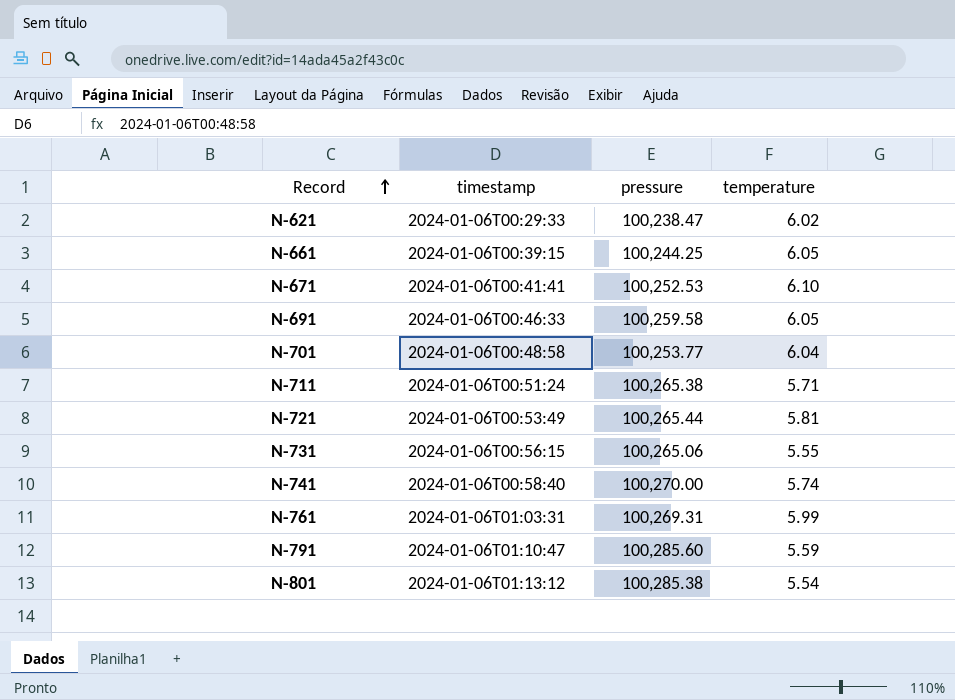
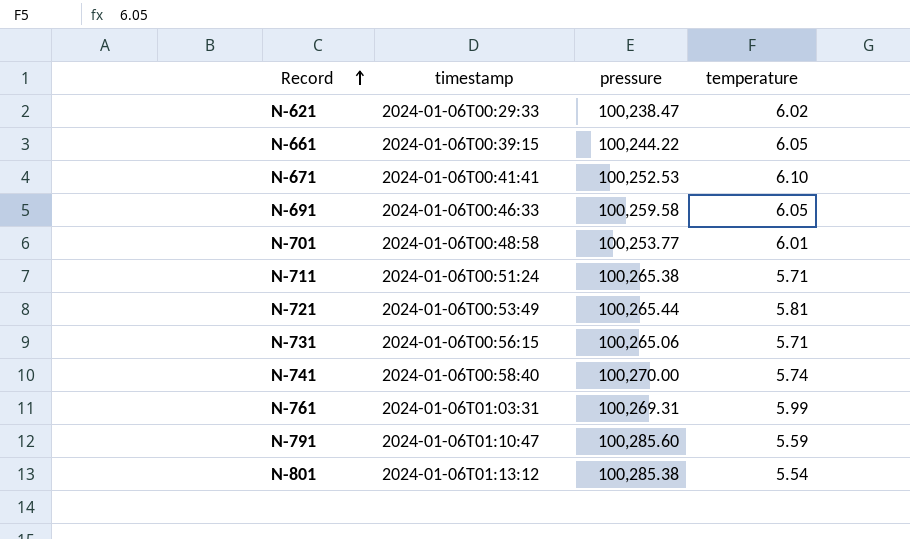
N-661 | pressure: 100,244.25 -> 100,244.22
N-701 | temperature: 6.04 -> 6.01
N-731 | temperature: 5.55 -> 5.71

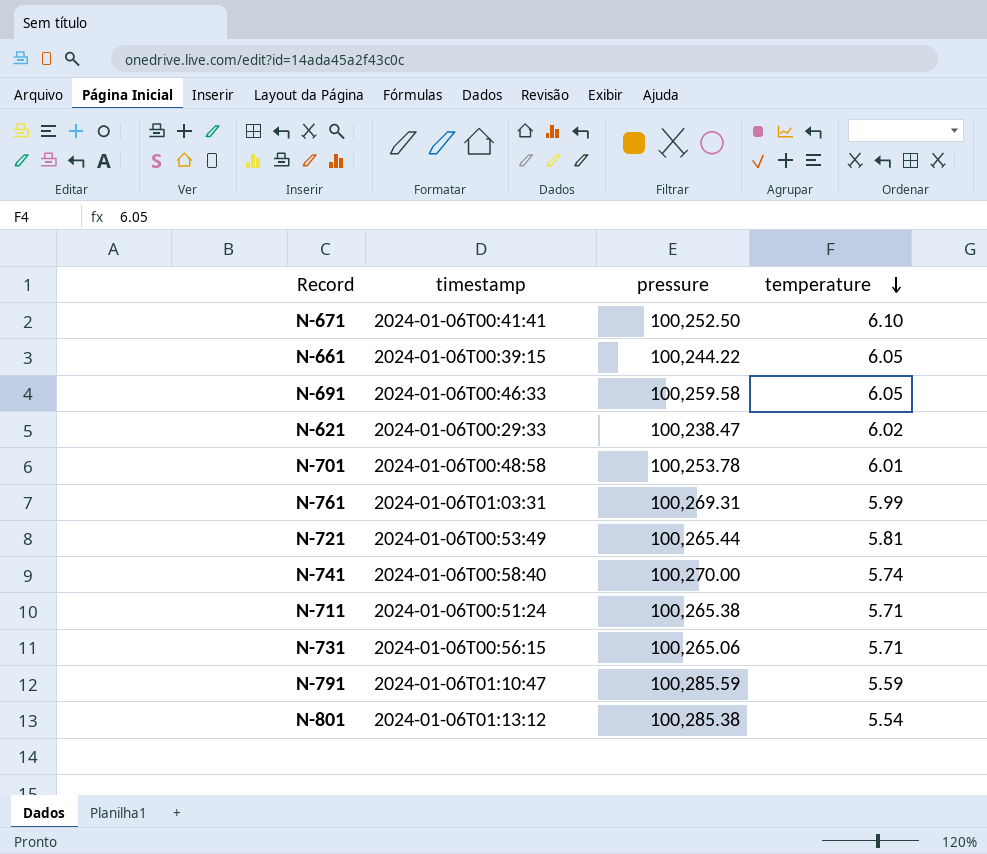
row order: Record ascending -> temperature descending
N-671 | pressure: 100,252.53 -> 100,252.50
N-701 | pressure: 100,253.77 -> 100,253.78
N-791 | pressure: 100,285.60 -> 100,285.59

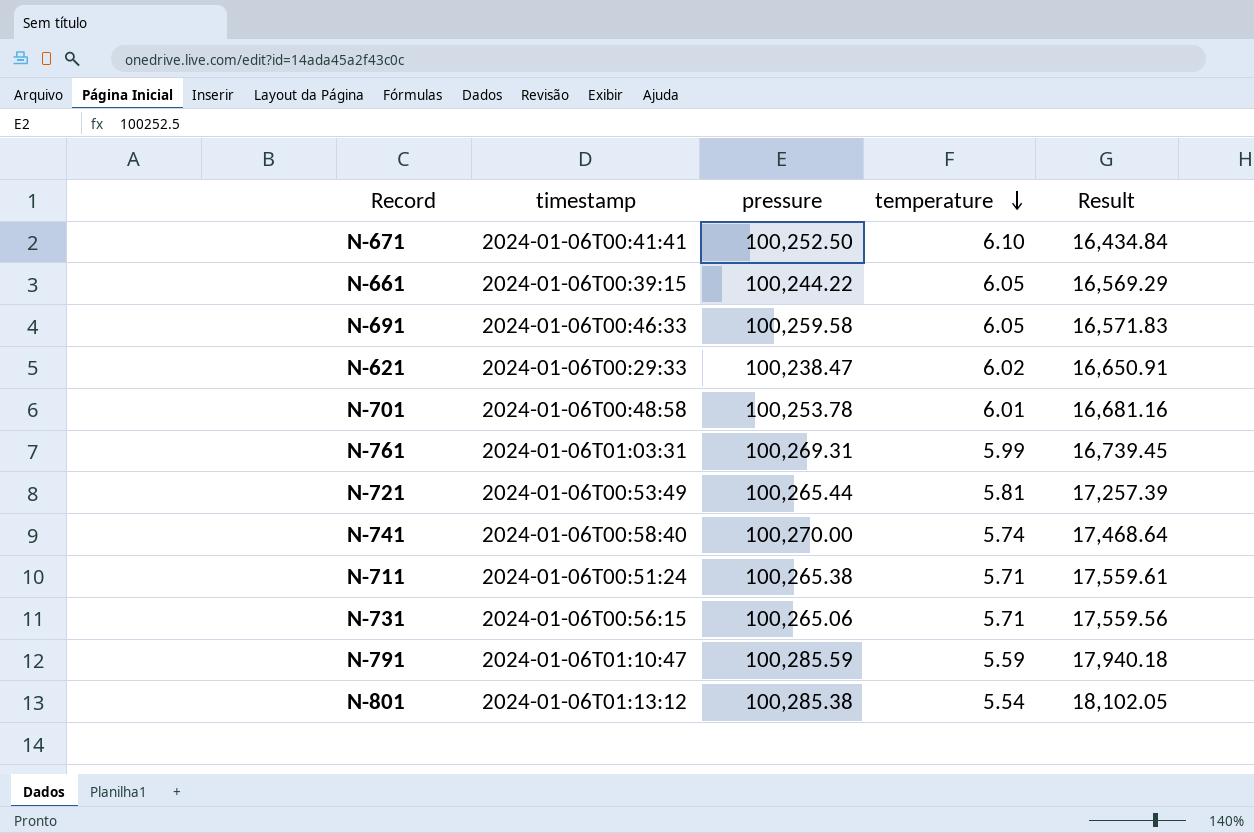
column Result | formula: none -> [pressure] / [temperature]

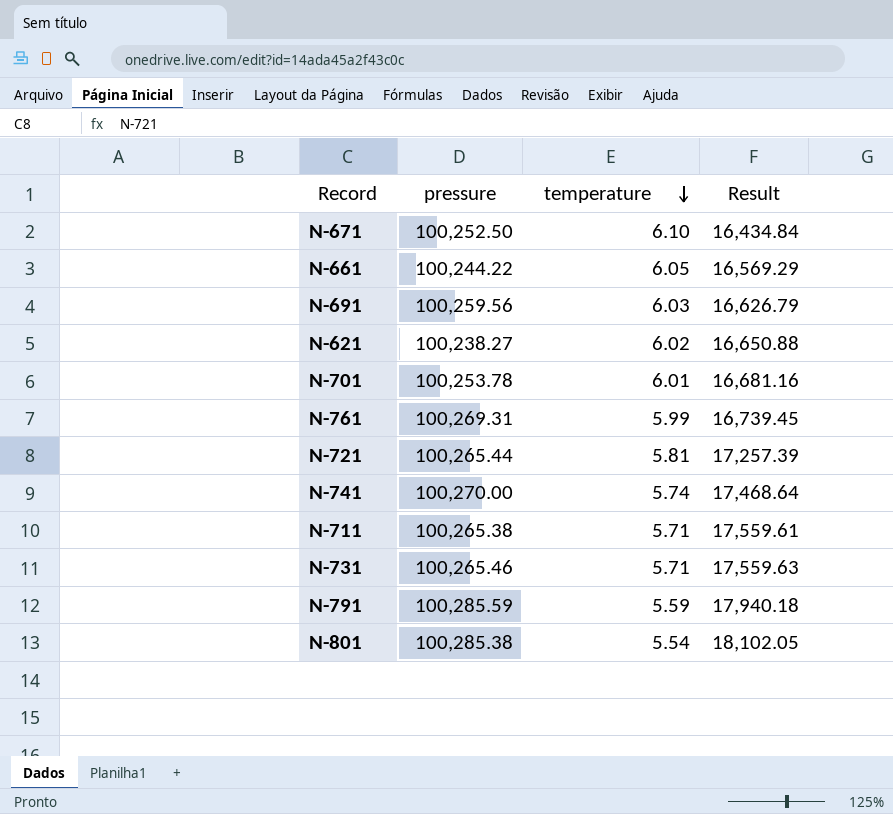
column timestamp | position: 2 -> none
N-691 | pressure: 100,259.58 -> 100,259.56
N-691 | temperature: 6.05 -> 6.03
N-691 | Result: 16,571.83 -> 16,626.79
N-621 | pressure: 100,238.47 -> 100,238.27
N-621 | Result: 16,650.91 -> 16,650.88
N-731 | pressure: 100,265.06 -> 100,265.46
N-731 | Result: 17,559.56 -> 17,559.63

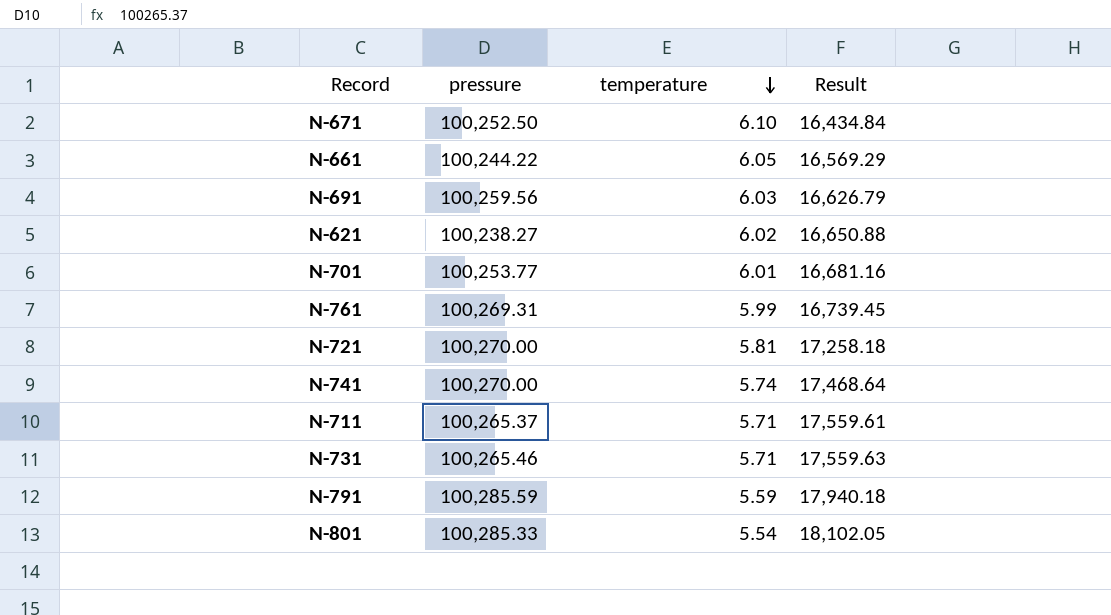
N-701 | pressure: 100,253.78 -> 100,253.77
N-721 | pressure: 100,265.44 -> 100,270.00
N-721 | Result: 17,257.39 -> 17,258.18
N-711 | pressure: 100,265.38 -> 100,265.37
N-801 | pressure: 100,285.38 -> 100,285.33

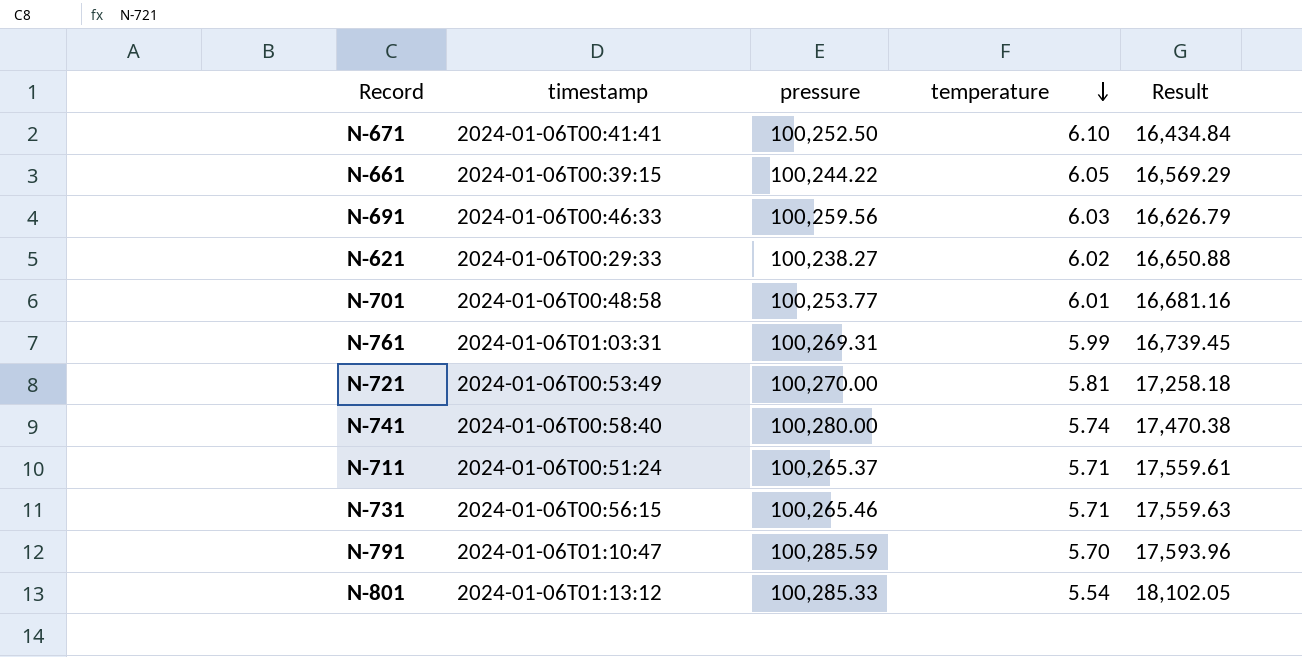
column timestamp | position: none -> 2
N-741 | pressure: 100,270.00 -> 100,280.00
N-741 | Result: 17,468.64 -> 17,470.38
N-791 | temperature: 5.59 -> 5.70
N-791 | Result: 17,940.18 -> 17,593.96

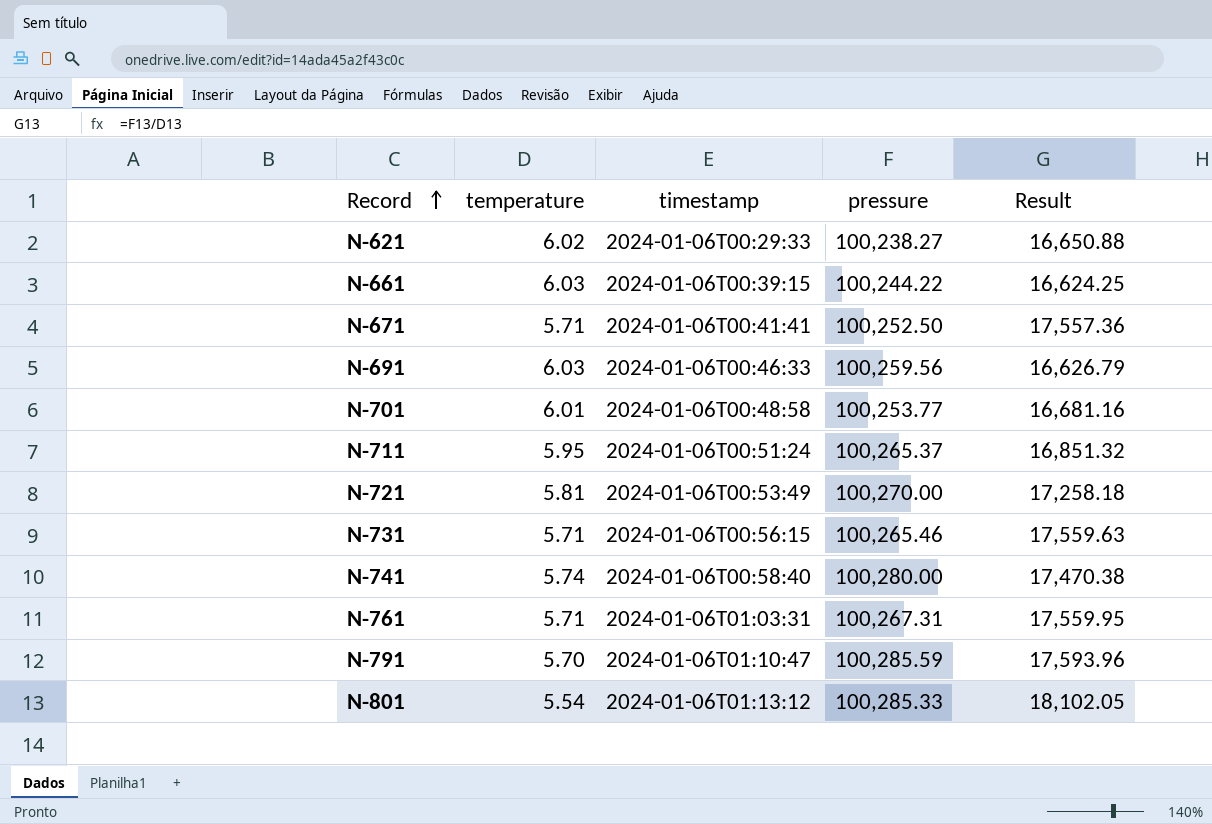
row order: temperature descending -> Record ascending
column temperature | position: 4 -> 2
N-661 | temperature: 6.05 -> 6.03
N-661 | Result: 16,569.29 -> 16,624.25
N-671 | temperature: 6.10 -> 5.71
N-671 | Result: 16,434.84 -> 17,557.36
N-711 | temperature: 5.71 -> 5.95
N-711 | Result: 17,559.61 -> 16,851.32
N-761 | temperature: 5.99 -> 5.71
N-761 | pressure: 100,269.31 -> 100,267.31
N-761 | Result: 16,739.45 -> 17,559.95

